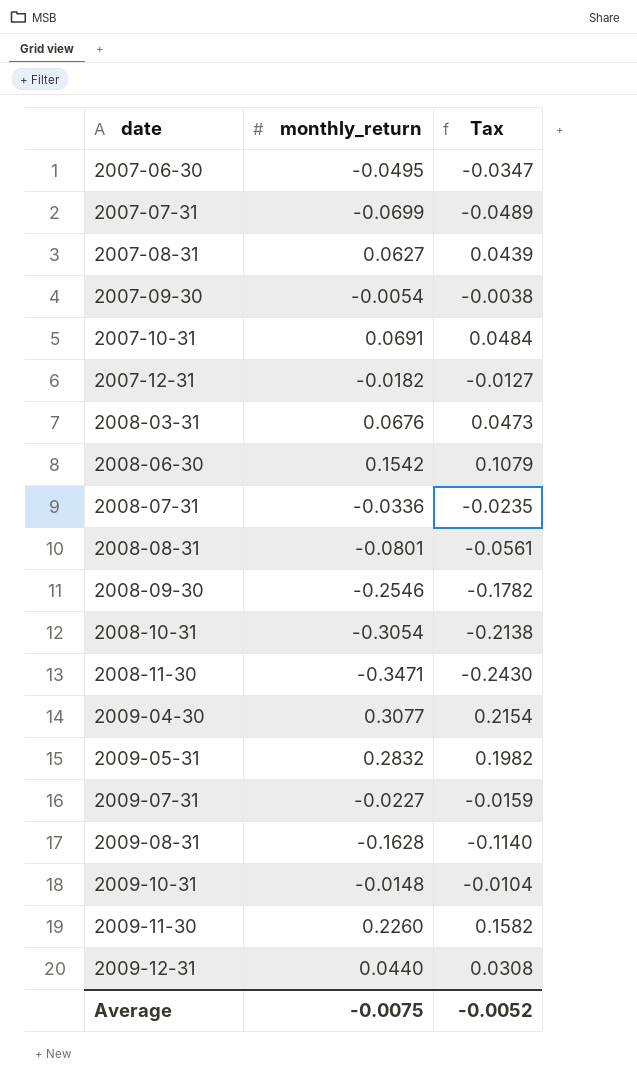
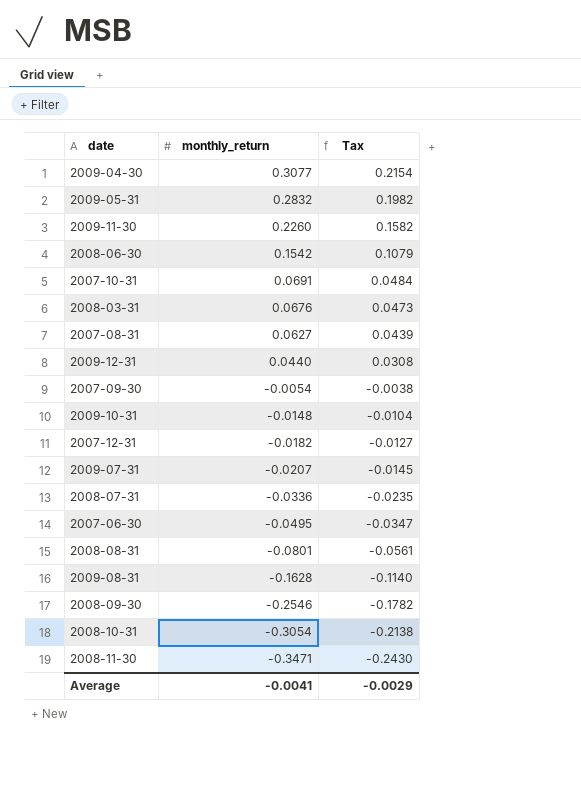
row order: date ascending -> monthly_return descending
row 2007-07-31: -0.0699 | -0.0489 -> none
2009-07-31 | monthly_return: -0.0227 -> -0.0207
2009-07-31 | Tax: -0.0159 -> -0.0145
Average | monthly_return: -0.0075 -> -0.0041
Average | Tax: -0.0052 -> -0.0029

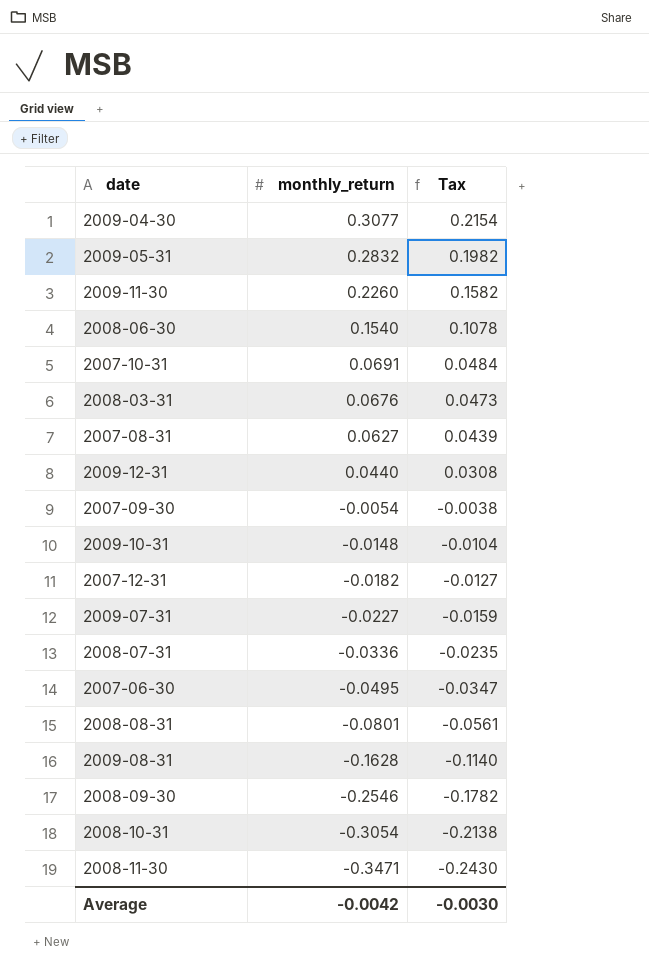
2008-06-30 | monthly_return: 0.1542 -> 0.1540
2008-06-30 | Tax: 0.1079 -> 0.1078
2009-07-31 | monthly_return: -0.0207 -> -0.0227
2009-07-31 | Tax: -0.0145 -> -0.0159
Average | monthly_return: -0.0041 -> -0.0042
Average | Tax: -0.0029 -> -0.0030

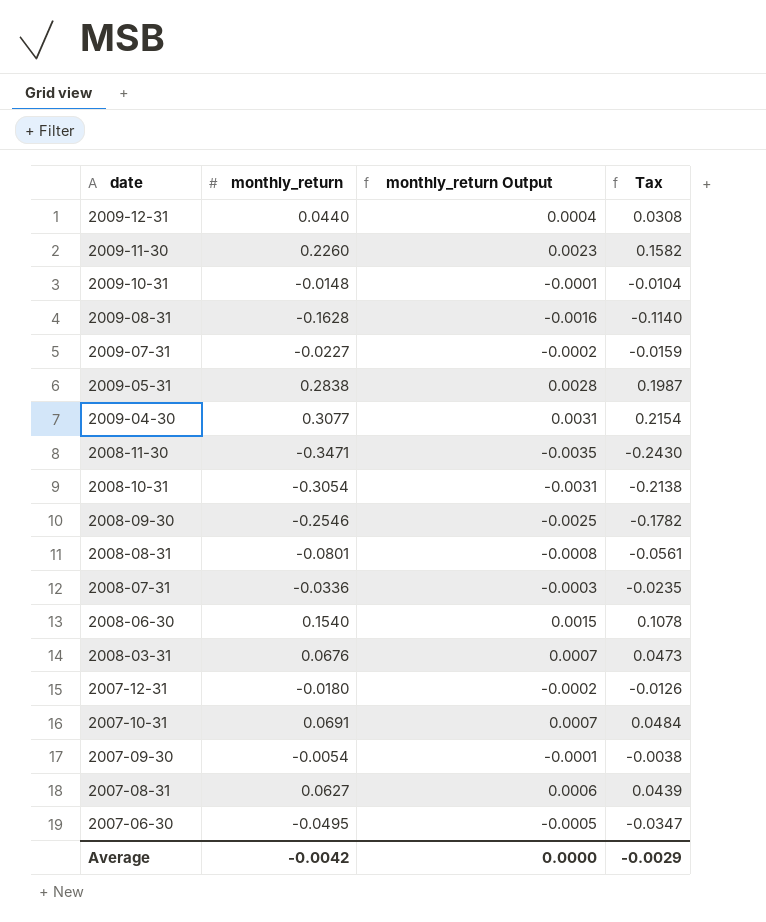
row order: monthly_return descending -> date descending
column monthly_return Output | formula: none -> [monthly_return] * 0.01
2009-05-31 | monthly_return: 0.2832 -> 0.2838
2009-05-31 | Tax: 0.1982 -> 0.1987
2007-12-31 | monthly_return: -0.0182 -> -0.0180
2007-12-31 | Tax: -0.0127 -> -0.0126
Average | Tax: -0.0030 -> -0.0029

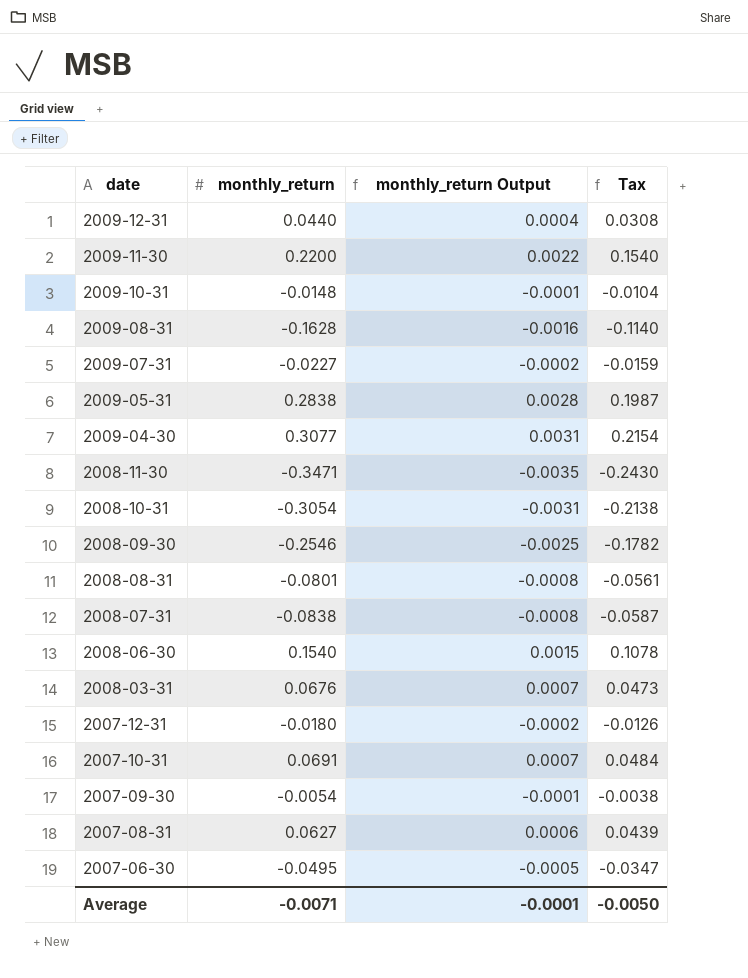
2009-11-30 | monthly_return: 0.2260 -> 0.2200
2009-11-30 | monthly_return Output: 0.0023 -> 0.0022
2009-11-30 | Tax: 0.1582 -> 0.1540
2008-07-31 | monthly_return: -0.0336 -> -0.0838
2008-07-31 | monthly_return Output: -0.0003 -> -0.0008
2008-07-31 | Tax: -0.0235 -> -0.0587
Average | monthly_return: -0.0042 -> -0.0071
Average | monthly_return Output: 0.0000 -> -0.0001
Average | Tax: -0.0029 -> -0.0050

